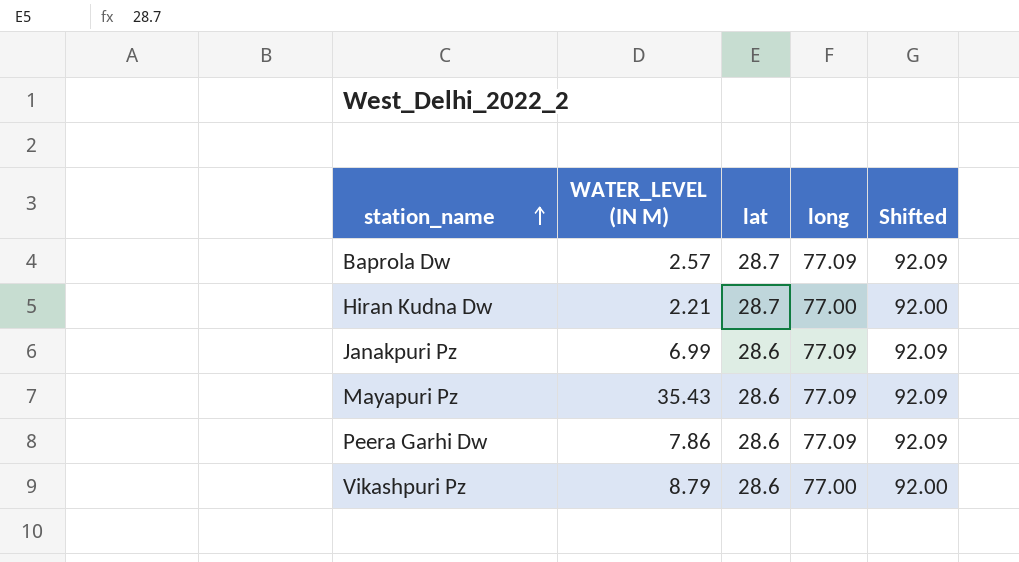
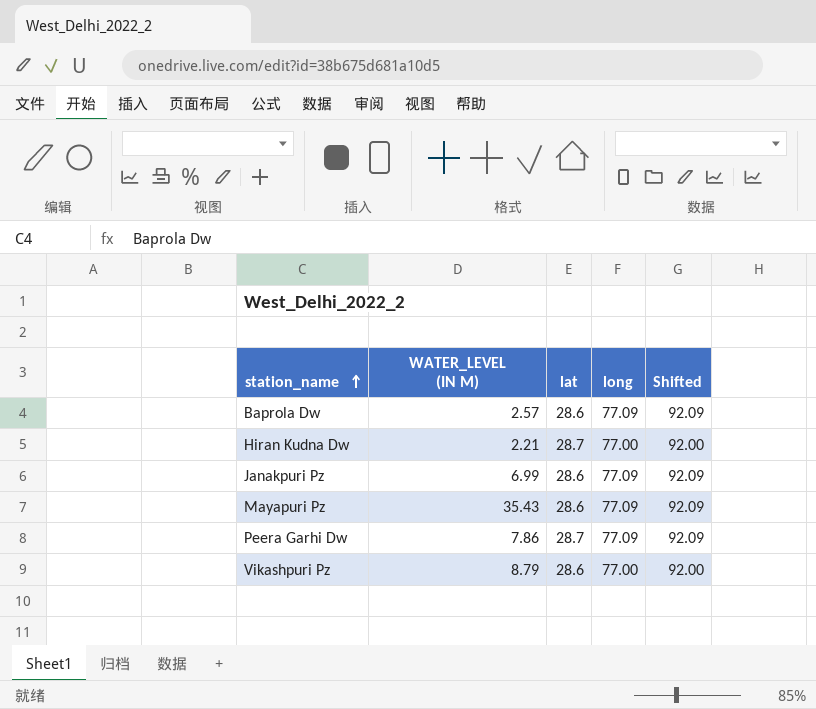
Baprola Dw | lat: 28.7 -> 28.6
Peera Garhi Dw | lat: 28.6 -> 28.7

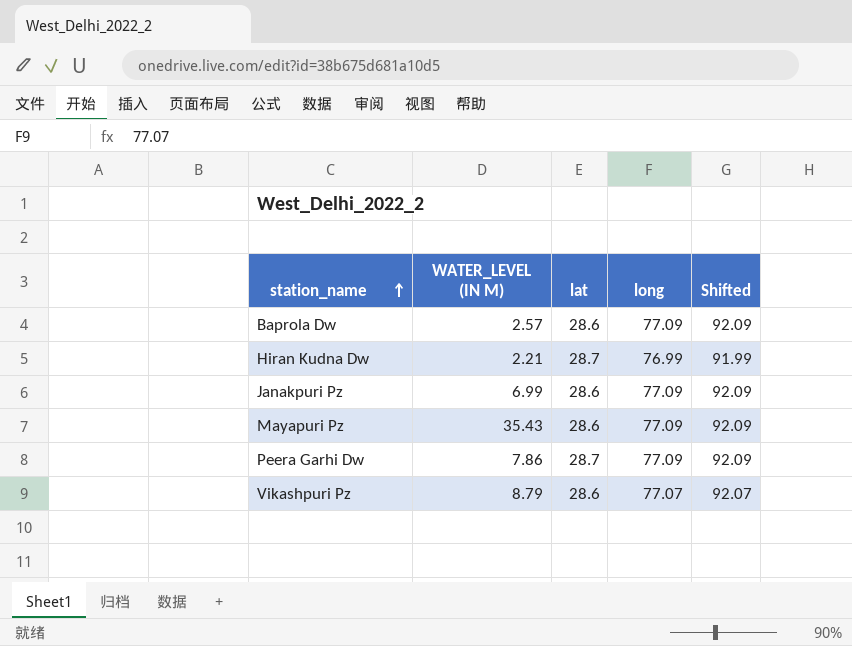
Hiran Kudna Dw | long: 77.00 -> 76.99
Hiran Kudna Dw | Shifted: 92.00 -> 91.99
Vikashpuri Pz | long: 77.00 -> 77.07
Vikashpuri Pz | Shifted: 92.00 -> 92.07

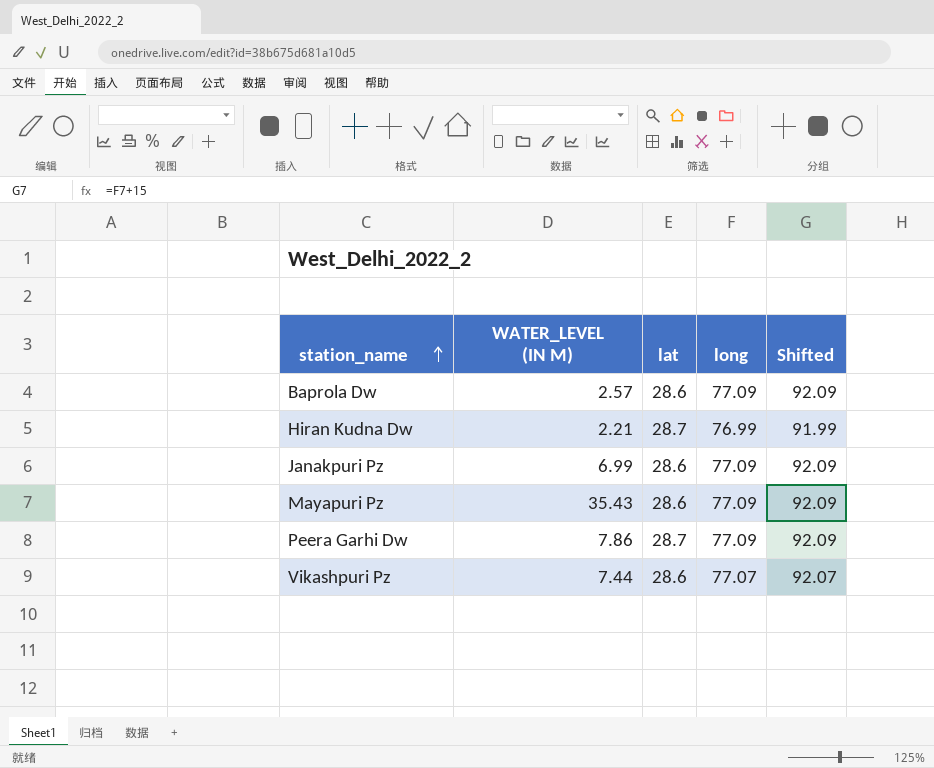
Vikashpuri Pz | WATER_LEVEL (IN M): 8.79 -> 7.44

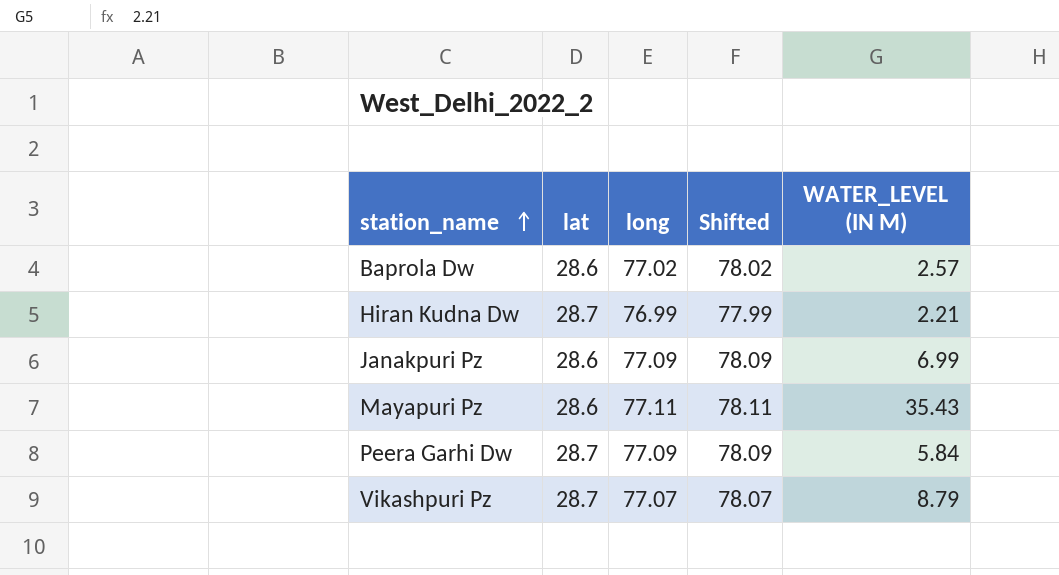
column Shifted | formula: [long] + 15 -> [long] + 1
column WATER_LEVEL (IN M) | position: 2 -> 5
Baprola Dw | long: 77.09 -> 77.02
Mayapuri Pz | long: 77.09 -> 77.11
Peera Garhi Dw | WATER_LEVEL (IN M): 7.86 -> 5.84
Vikashpuri Pz | lat: 28.6 -> 28.7
Vikashpuri Pz | WATER_LEVEL (IN M): 7.44 -> 8.79

